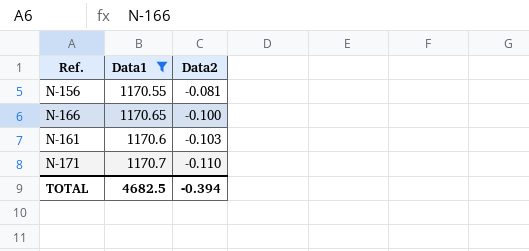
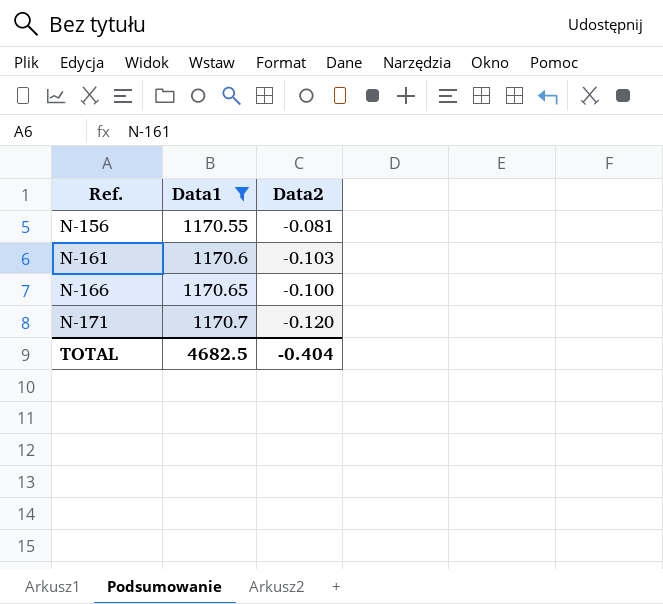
row order: Data2 descending -> Ref. ascending
N-171 | Data2: -0.110 -> -0.120
TOTAL | Data2: -0.394 -> -0.404

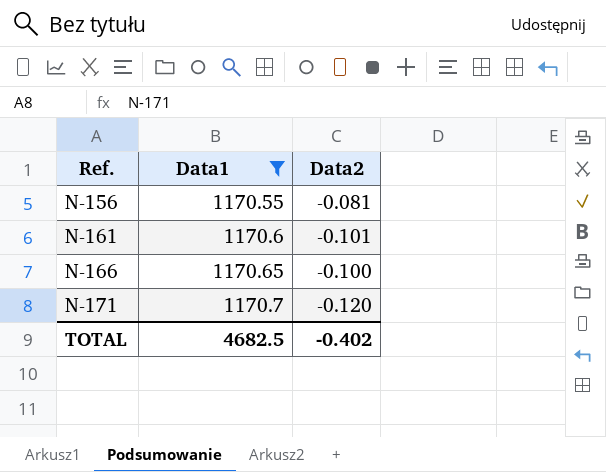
N-161 | Data2: -0.103 -> -0.101
TOTAL | Data2: -0.404 -> -0.402

